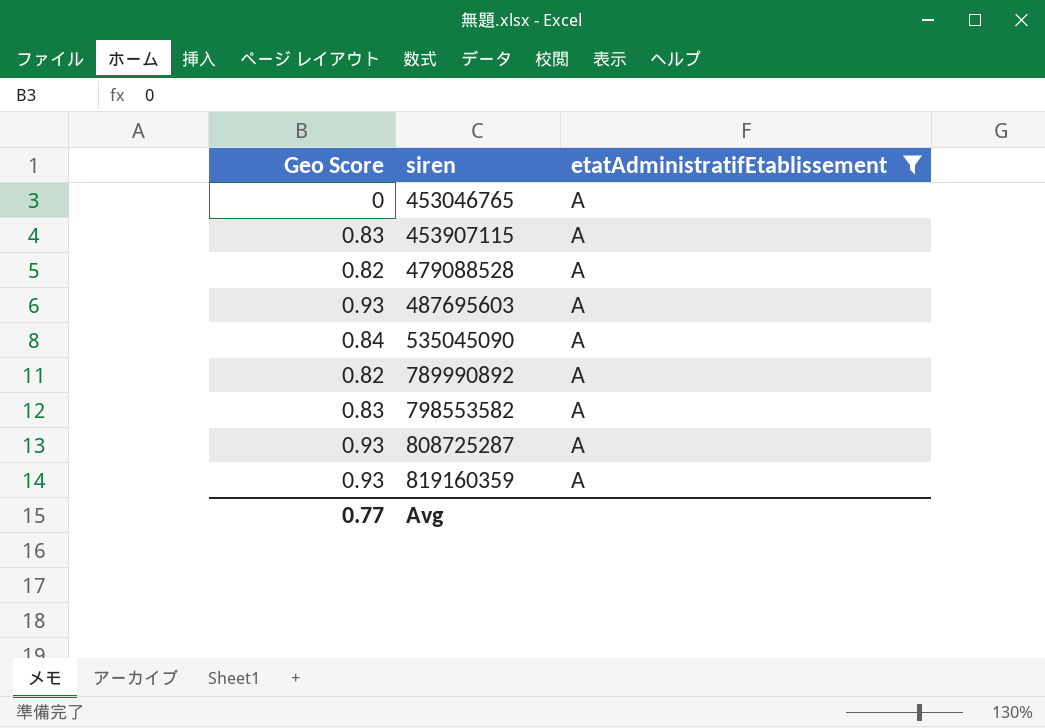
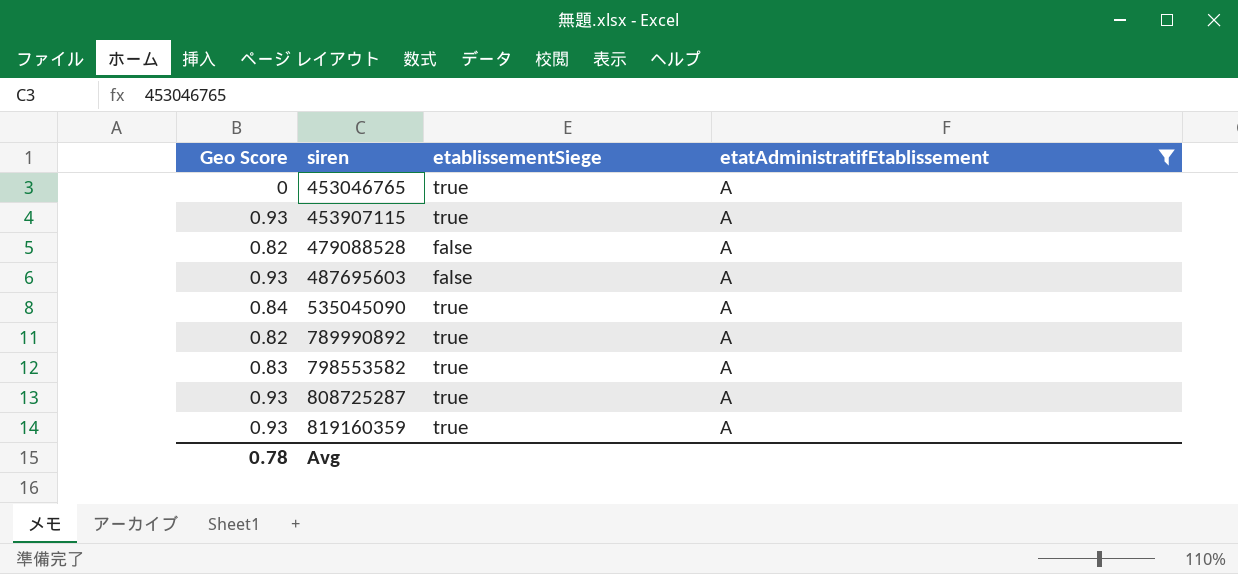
column etablissementSiege | position: none -> 3
453907115 | Geo Score: 0.83 -> 0.93
Avg | Geo Score: 0.77 -> 0.78

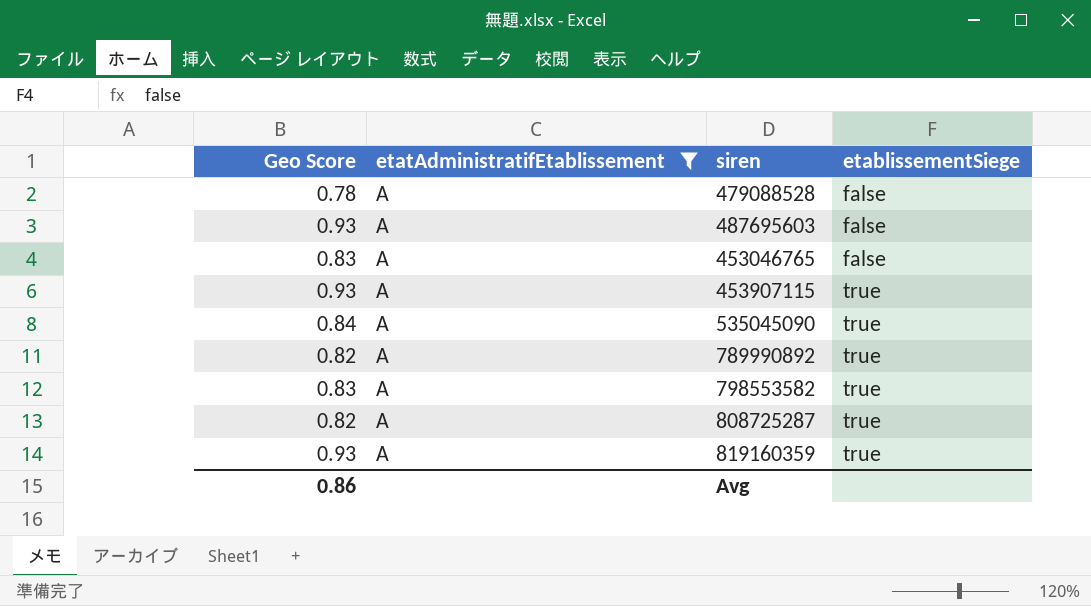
row order: siren ascending -> etablissementSiege ascending
column etatAdministratifEtablissement | position: 4 -> 2
479088528 | Geo Score: 0.82 -> 0.78
453046765 | Geo Score: 0 -> 0.83
453046765 | etablissementSiege: true -> false
808725287 | Geo Score: 0.93 -> 0.82
Avg | Geo Score: 0.78 -> 0.86

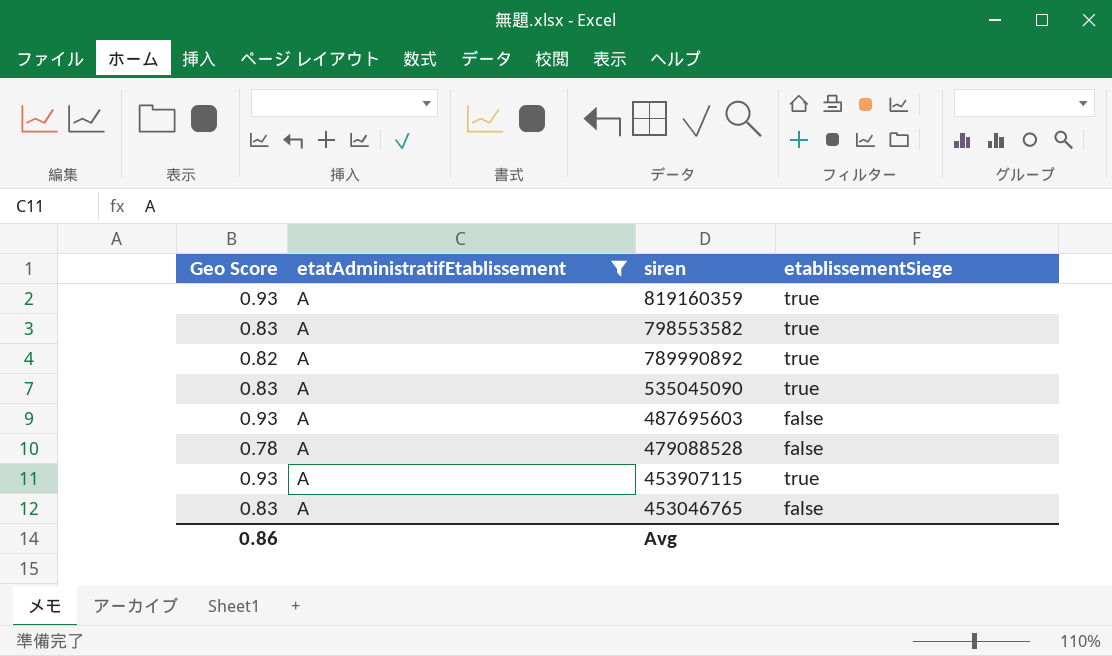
row order: etablissementSiege ascending -> siren descending
row 808725287: 0.82 | A | true -> none
535045090 | Geo Score: 0.84 -> 0.83

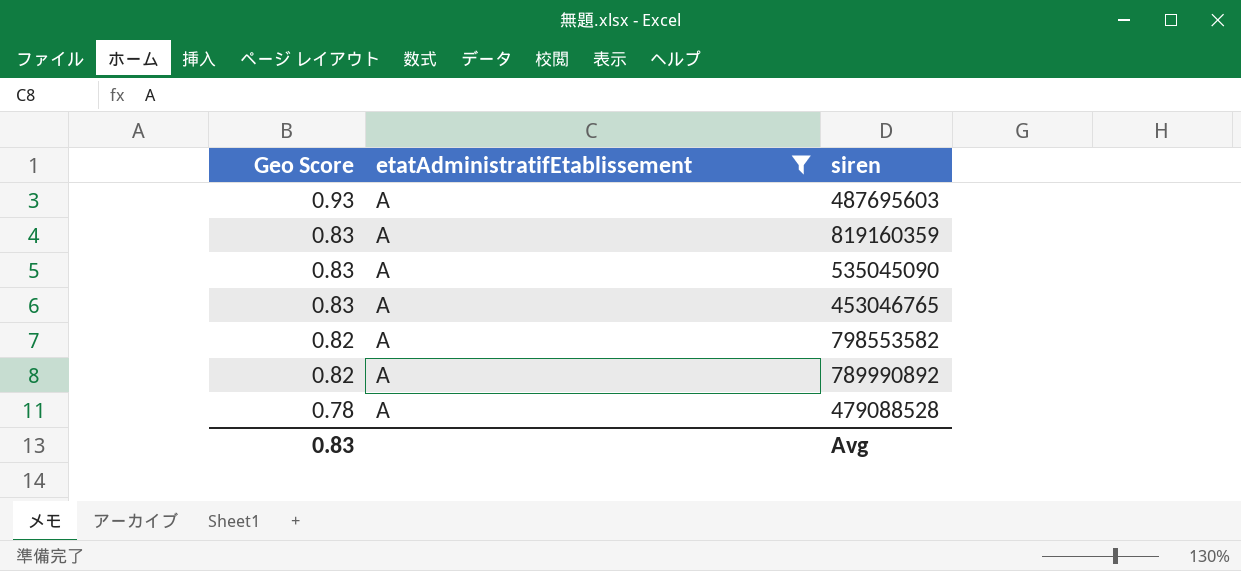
row order: siren descending -> Geo Score descending
column etablissementSiege | position: 4 -> none
row 453907115: 0.93 | A | true -> none
819160359 | Geo Score: 0.93 -> 0.83
798553582 | Geo Score: 0.83 -> 0.82
Avg | Geo Score: 0.86 -> 0.83

